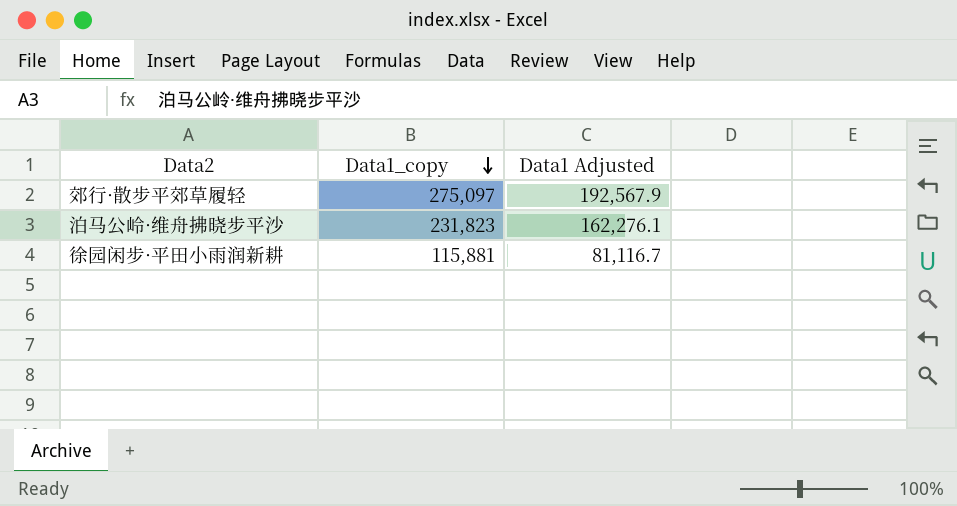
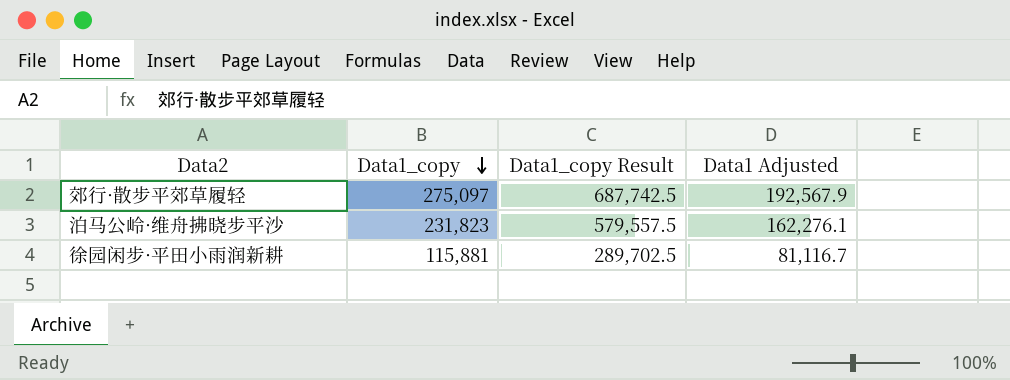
column Data1_copy Result | formula: none -> [Data1_copy] * 2.5

